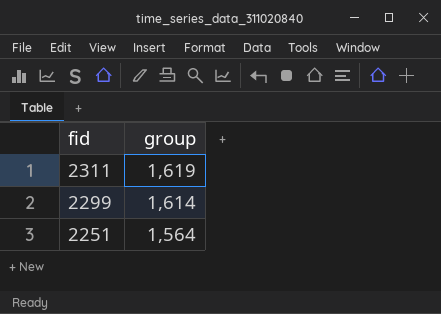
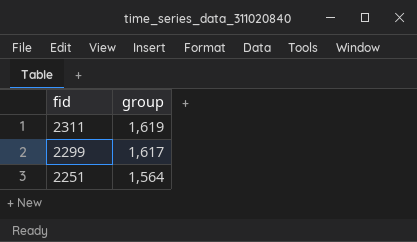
2299 | group: 1,614 -> 1,617

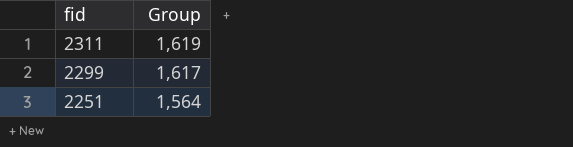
column name: group -> Group

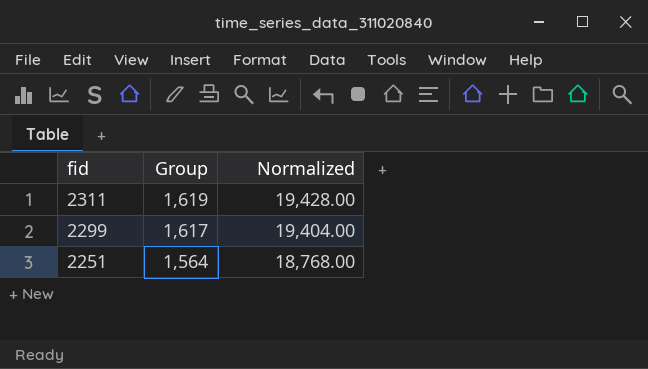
column Normalized | formula: none -> [Group] * 12

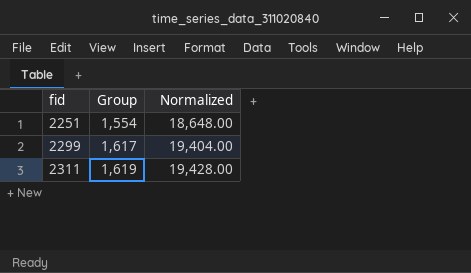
row order: fid descending -> fid ascending
2251 | Group: 1,564 -> 1,554
2251 | Normalized: 18,768.00 -> 18,648.00

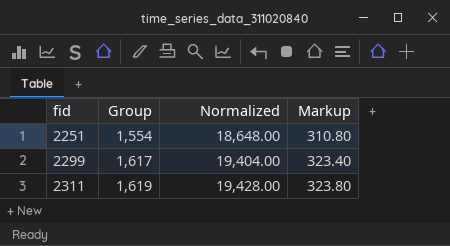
column Markup | formula: none -> [Group] * 0.2

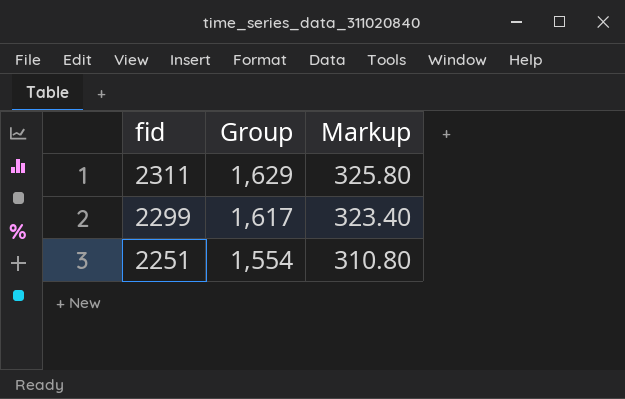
row order: fid ascending -> fid descending
column Normalized | formula: [Group] * 12 -> none
2311 | Group: 1,619 -> 1,629
2311 | Markup: 323.80 -> 325.80

